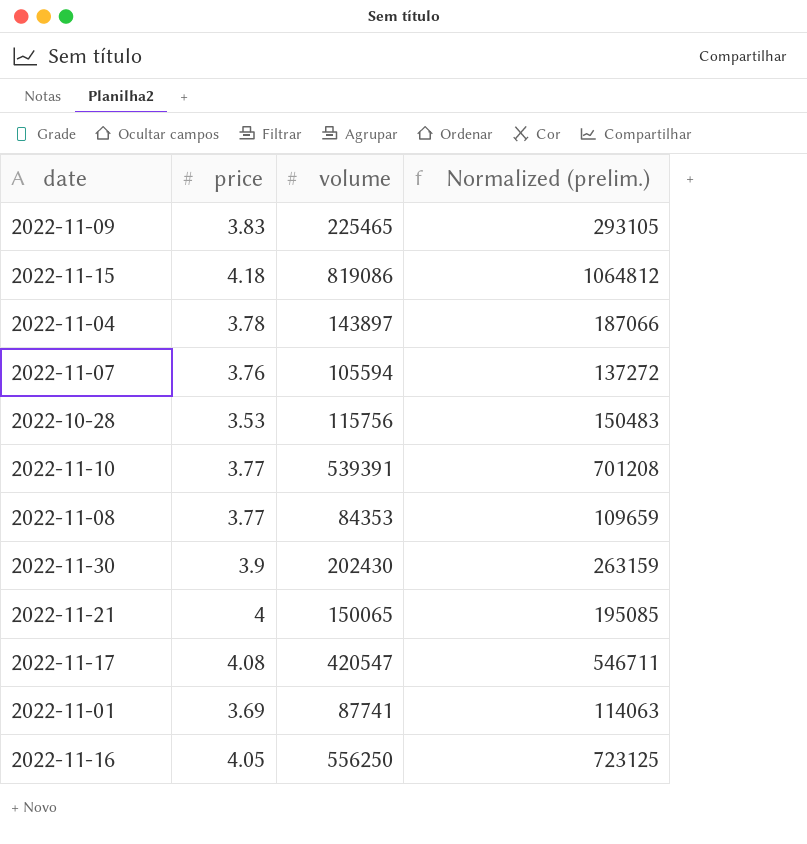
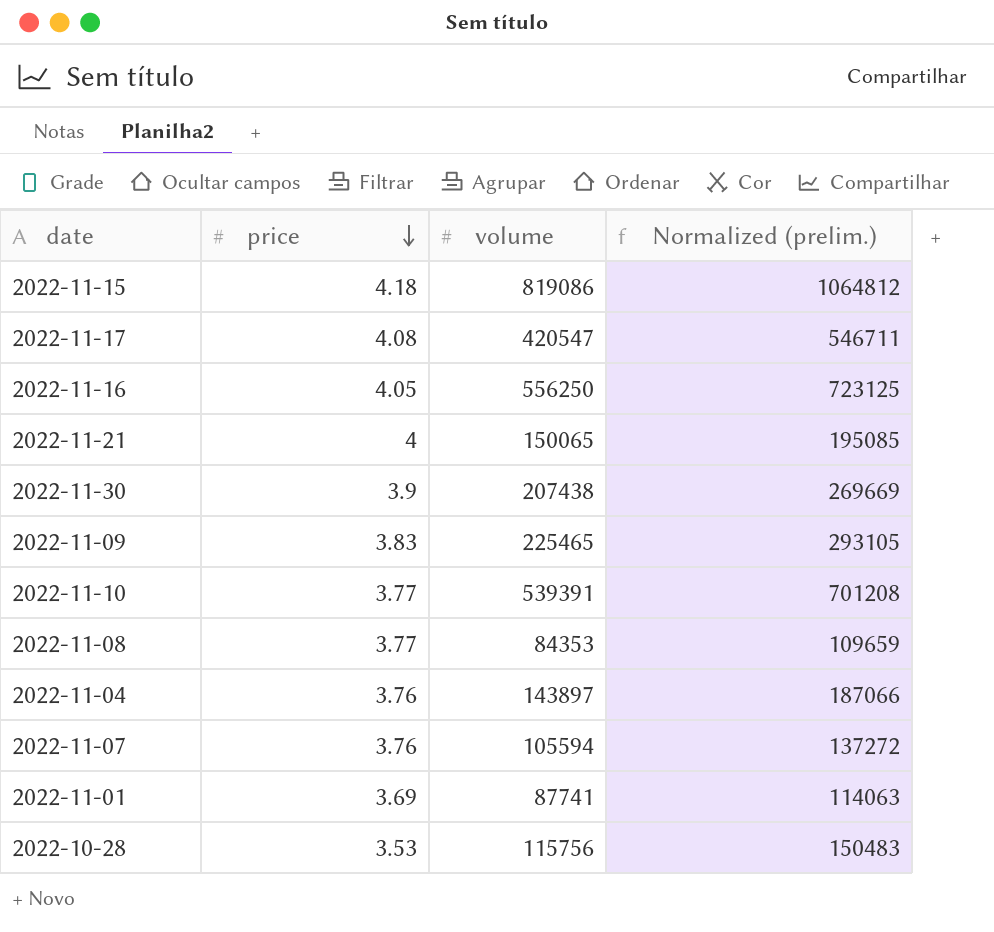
row order: none -> price descending
2022-11-30 | volume: 202430 -> 207438
2022-11-30 | Normalized (prelim.): 263159 -> 269669
2022-11-04 | price: 3.78 -> 3.76

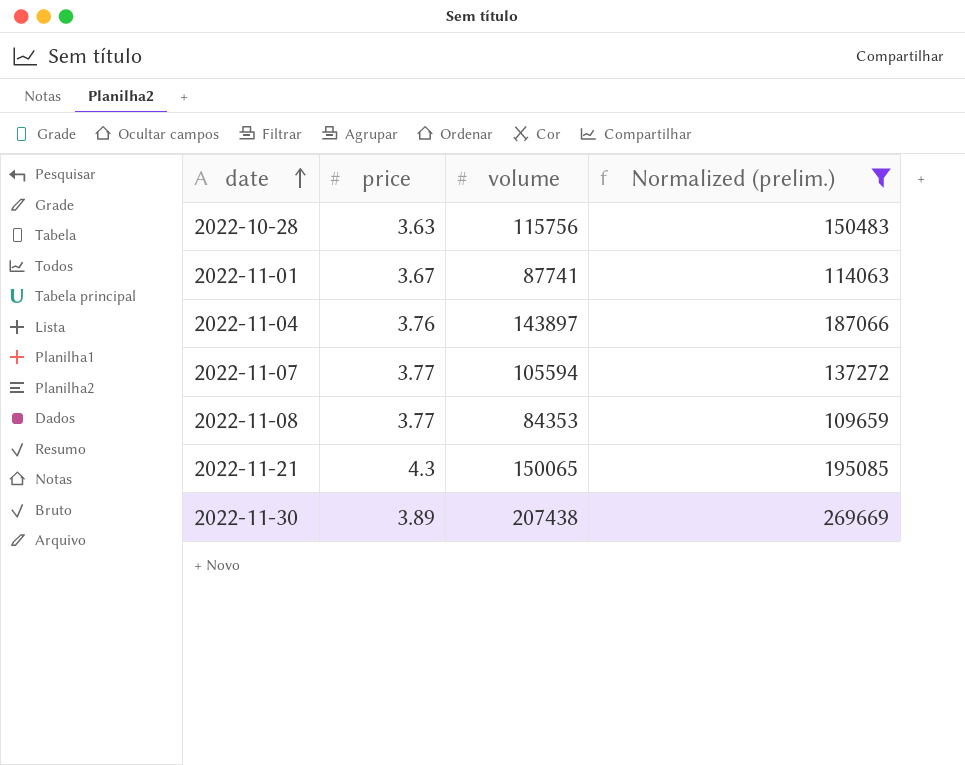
filter: none -> Normalized (prelim.) <= 269669
row order: price descending -> date ascending
2022-10-28 | price: 3.53 -> 3.63
2022-11-01 | price: 3.69 -> 3.67
2022-11-07 | price: 3.76 -> 3.77
2022-11-21 | price: 4 -> 4.3
2022-11-30 | price: 3.9 -> 3.89

